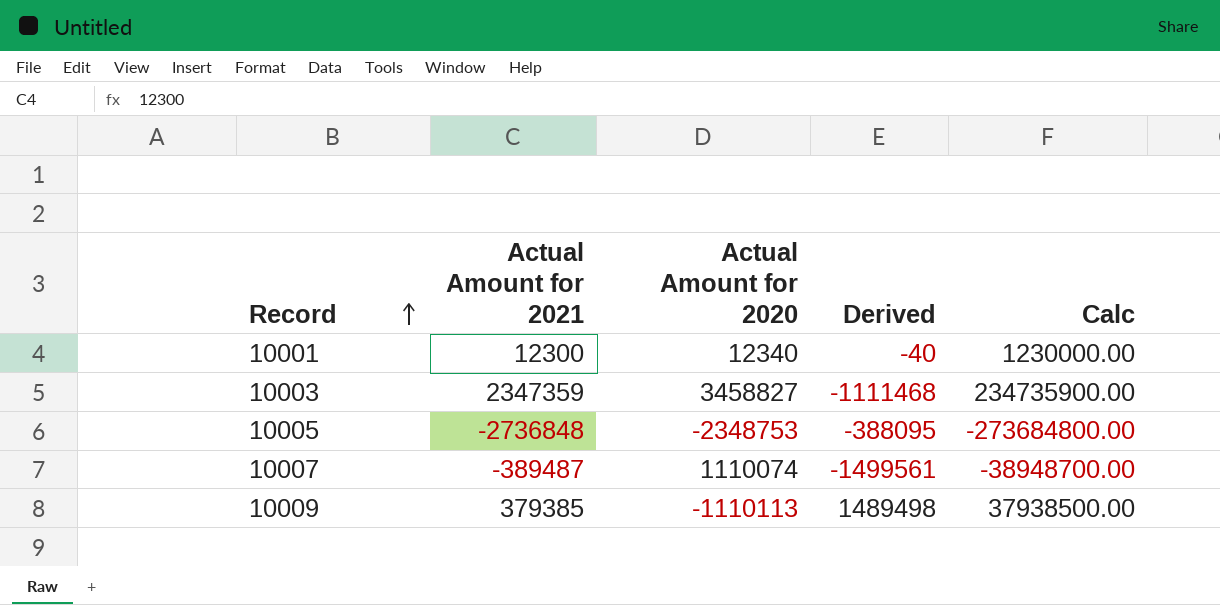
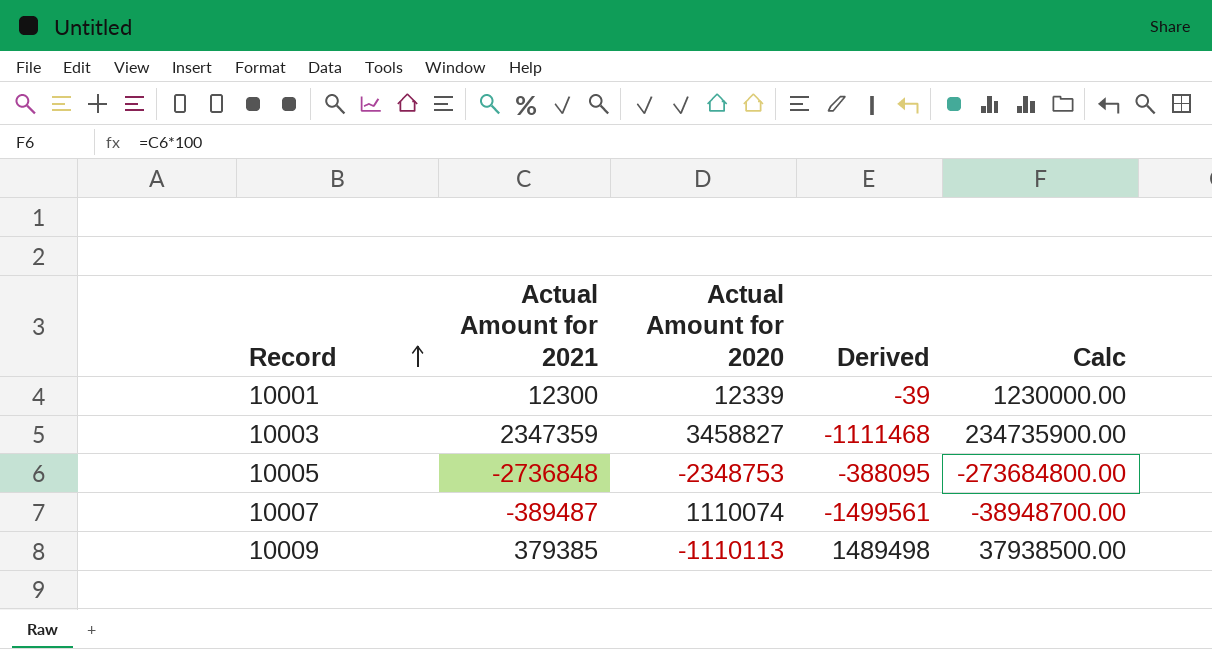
10001 | Actual Amount for 2020: 12340 -> 12339
10001 | Derived: -40 -> -39

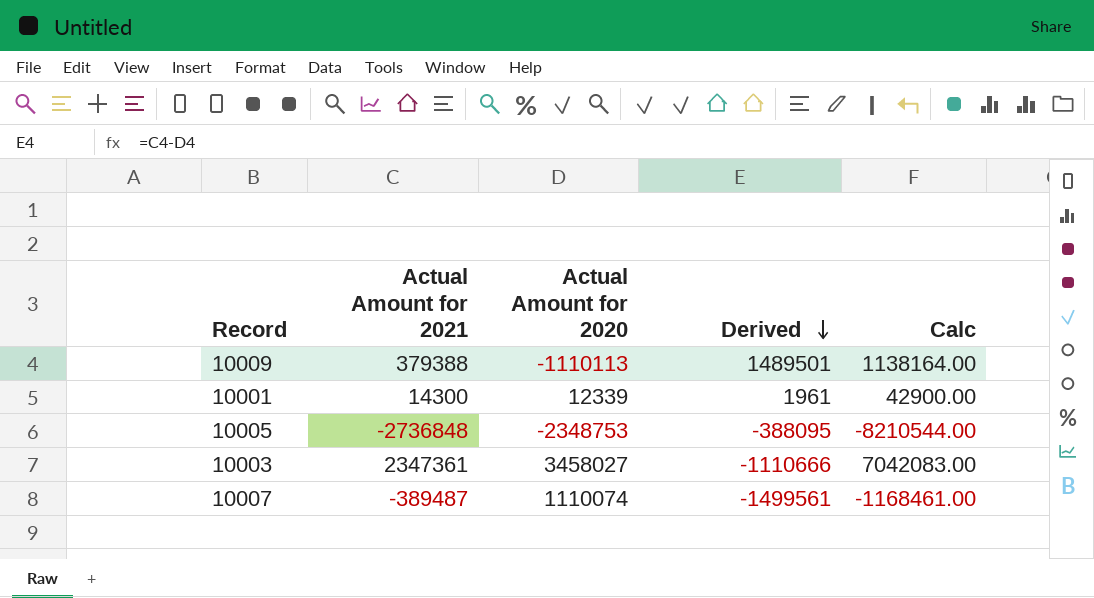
row order: Record ascending -> Derived descending
column Calc | formula: [Actual Amount for 2021] * 100 -> [Actual Amount for 2021] * 3
10009 | Actual Amount for 2021: 379385 -> 379388
10009 | Derived: 1489498 -> 1489501
10001 | Actual Amount for 2021: 12300 -> 14300
10001 | Derived: -39 -> 1961
10003 | Actual Amount for 2021: 2347359 -> 2347361
10003 | Actual Amount for 2020: 3458827 -> 3458027
10003 | Derived: -1111468 -> -1110666

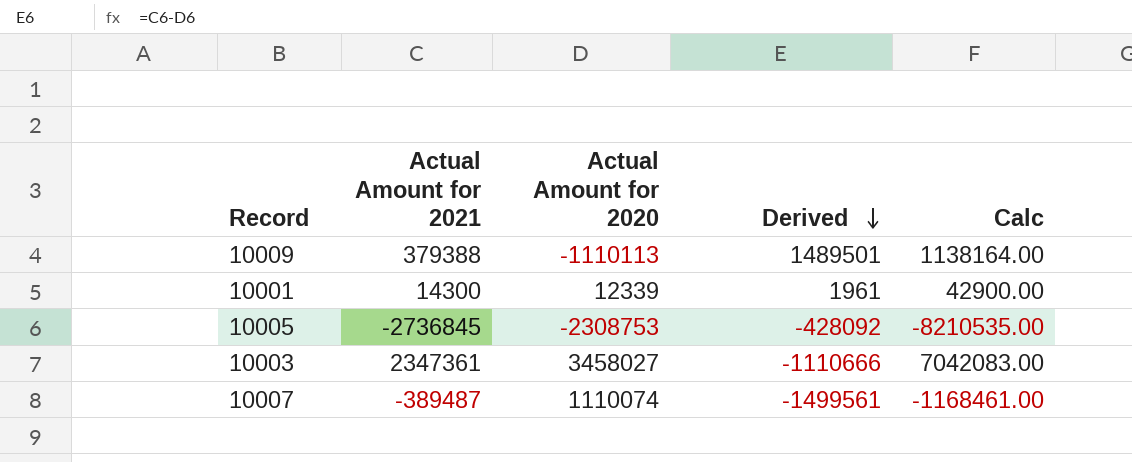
10005 | Actual Amount for 2021: -2736848 -> -2736845
10005 | Actual Amount for 2020: -2348753 -> -2308753
10005 | Derived: -388095 -> -428092
10005 | Calc: -8210544.00 -> -8210535.00

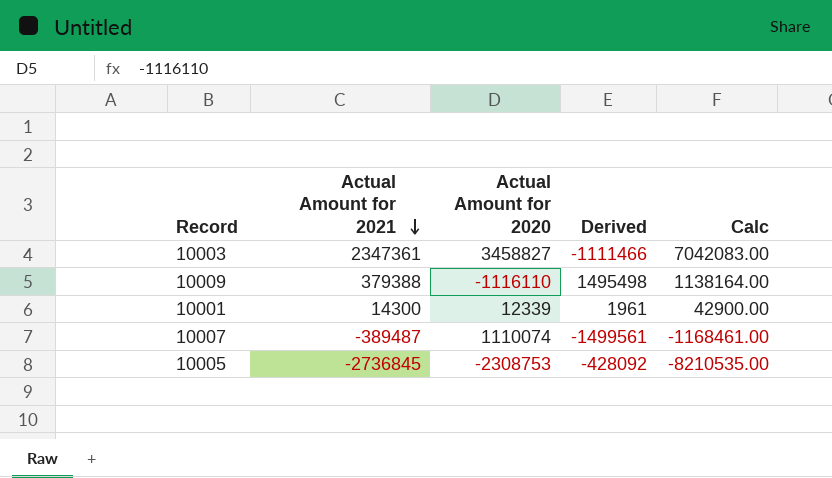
row order: Derived descending -> Actual Amount for 2021 descending
10003 | Actual Amount for 2020: 3458027 -> 3458827
10003 | Derived: -1110666 -> -1111466
10009 | Actual Amount for 2020: -1110113 -> -1116110
10009 | Derived: 1489501 -> 1495498

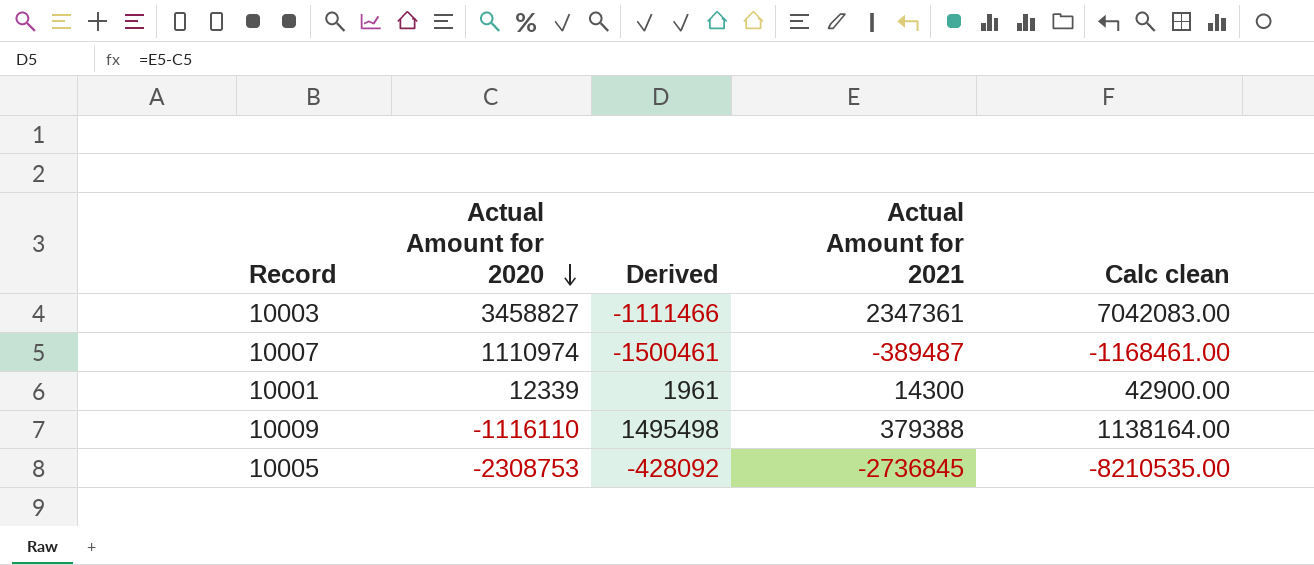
row order: Actual Amount for 2021 descending -> Actual Amount for 2020 descending
column Actual Amount for 2021 | position: 2 -> 4
column name: Calc -> Calc clean
10007 | Actual Amount for 2020: 1110074 -> 1110974
10007 | Derived: -1499561 -> -1500461

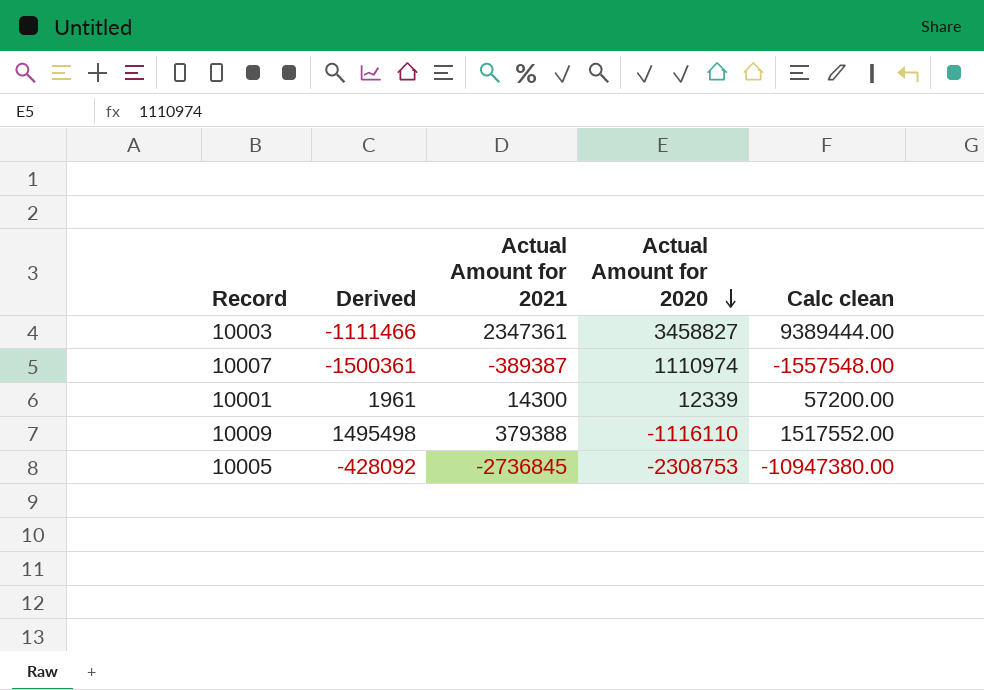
column Actual Amount for 2020 | position: 2 -> 4
column Calc clean | formula: [Actual Amount for 2021] * 3 -> [Actual Amount for 2021] * 4
10007 | Derived: -1500461 -> -1500361
10007 | Actual Amount for 2021: -389487 -> -389387

